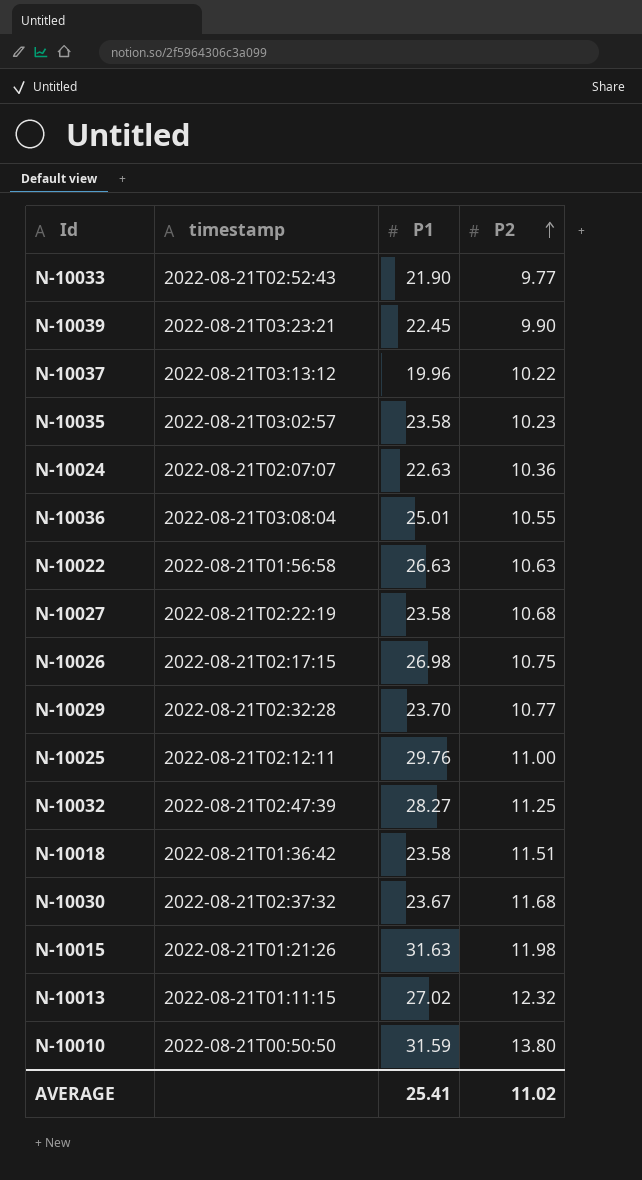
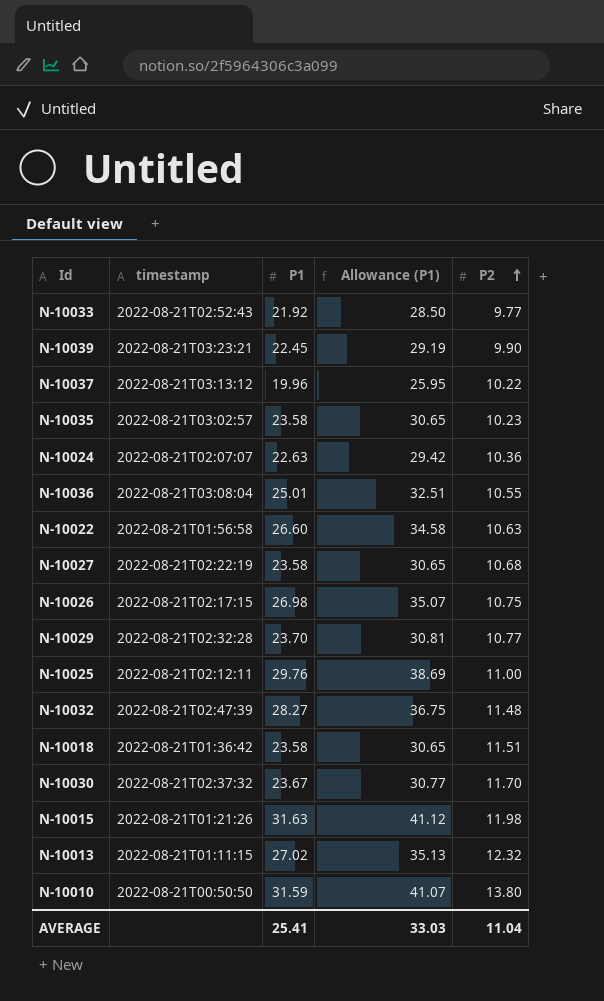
column Allowance (P1) | formula: none -> [P1] * 1.3
N-10033 | P1: 21.90 -> 21.92
N-10022 | P1: 26.63 -> 26.60
N-10032 | P2: 11.25 -> 11.48
N-10030 | P2: 11.68 -> 11.70
AVERAGE | P2: 11.02 -> 11.04

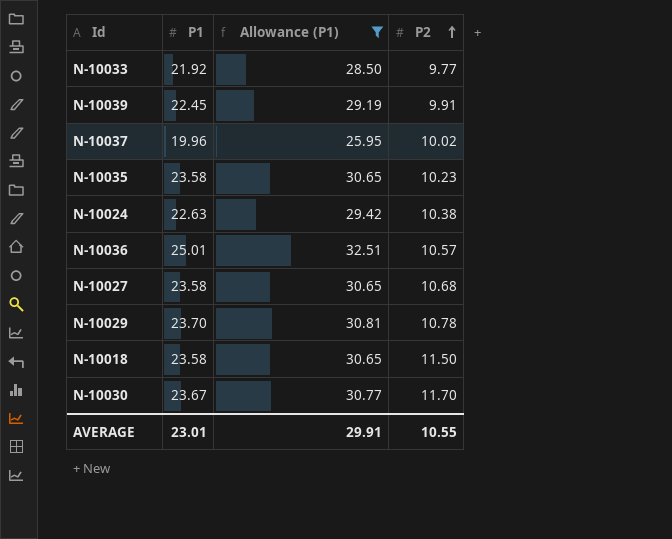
filter: none -> Allowance (P1) <= 32.51
column timestamp | position: 2 -> none
N-10039 | P2: 9.90 -> 9.91
N-10037 | P2: 10.22 -> 10.02
N-10024 | P2: 10.36 -> 10.38
N-10036 | P2: 10.55 -> 10.57
N-10029 | P2: 10.77 -> 10.78
N-10018 | P2: 11.51 -> 11.50
AVERAGE | P1: 25.41 -> 23.01
AVERAGE | Allowance (P1): 33.03 -> 29.91
AVERAGE | P2: 11.04 -> 10.55

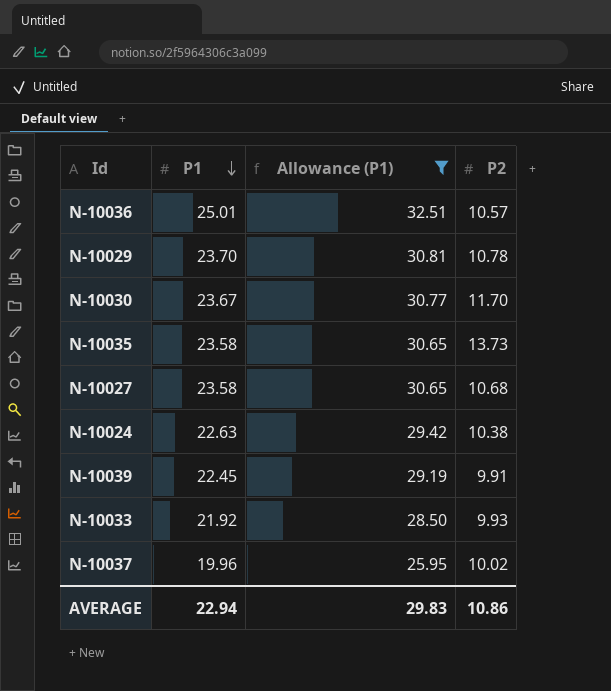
row order: P2 ascending -> P1 descending
row N-10018: 23.58 | 30.65 | 11.50 -> none
N-10035 | P2: 10.23 -> 13.73
N-10033 | P2: 9.77 -> 9.93
AVERAGE | P1: 23.01 -> 22.94
AVERAGE | Allowance (P1): 29.91 -> 29.83
AVERAGE | P2: 10.55 -> 10.86

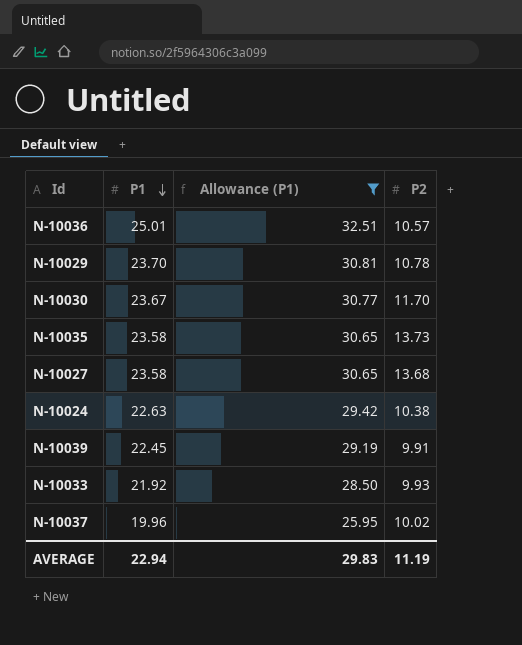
N-10027 | P2: 10.68 -> 13.68
AVERAGE | P2: 10.86 -> 11.19

